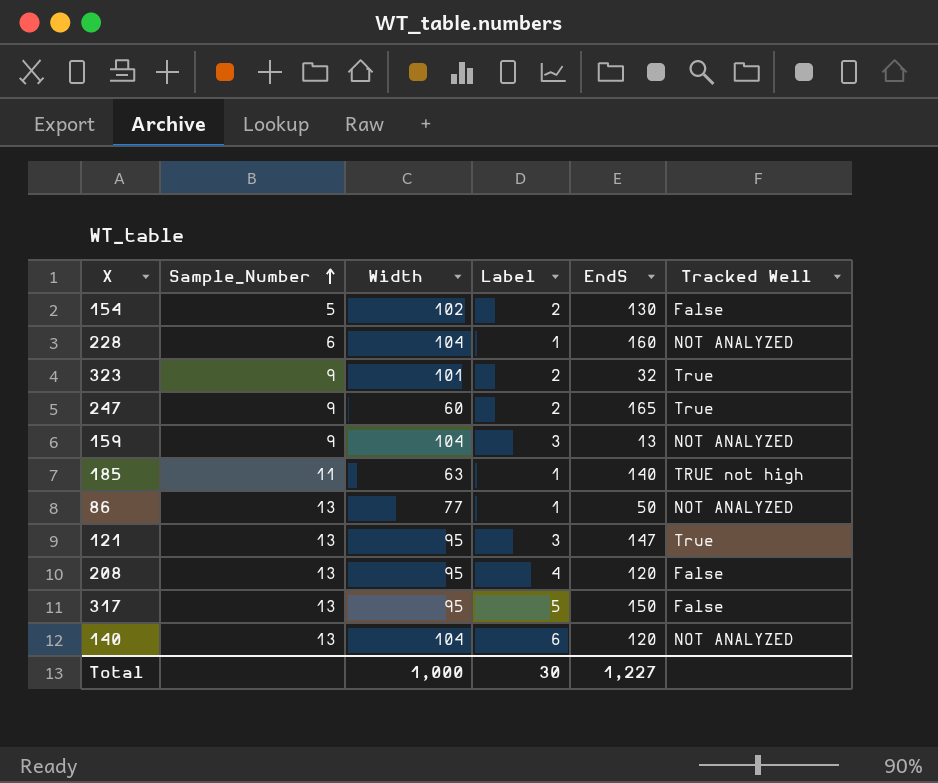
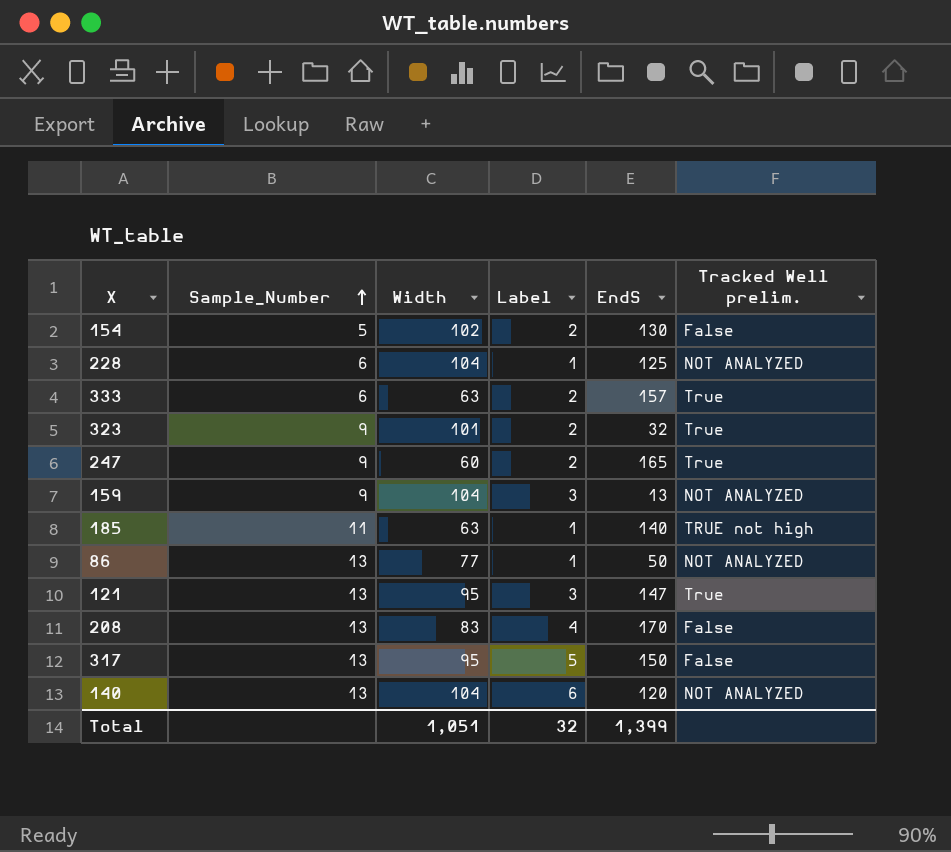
column name: Tracked Well -> Tracked Well prelim.
228 | EndS: 160 -> 125
row 333: none -> 6 | 63 | 2 | 157 | True
208 | Width: 95 -> 83
208 | EndS: 120 -> 170
Total | Width: 1,000 -> 1,051
Total | Label: 30 -> 32
Total | EndS: 1,227 -> 1,399

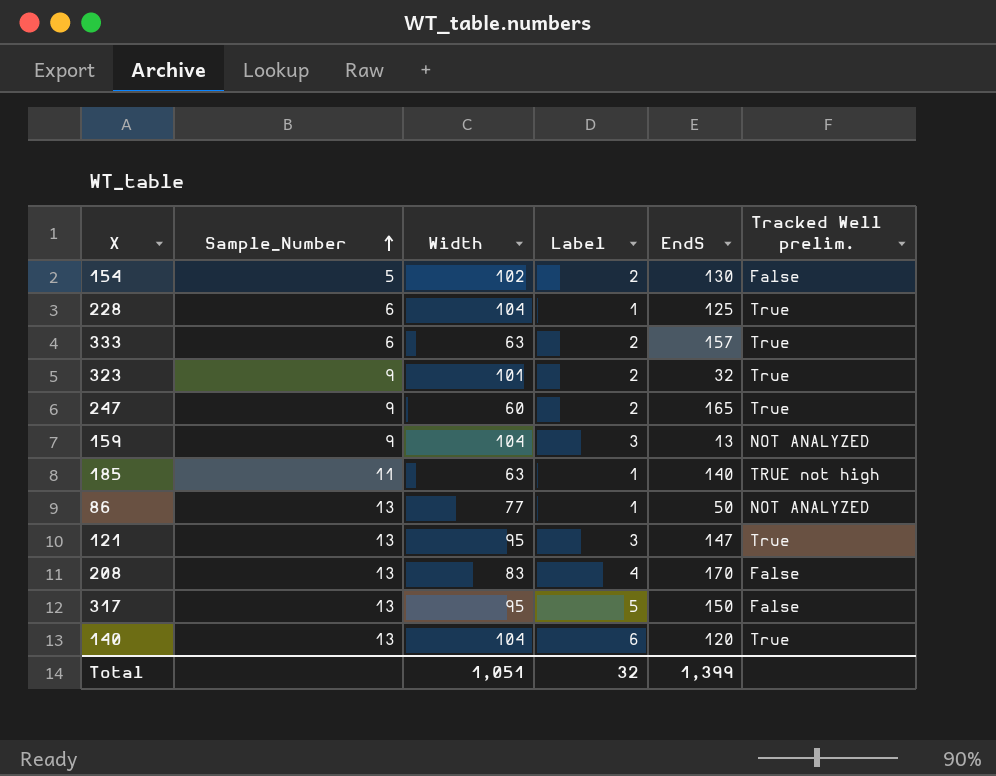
228 | Tracked Well prelim.: NOT ANALYZED -> True
140 | Tracked Well prelim.: NOT ANALYZED -> True

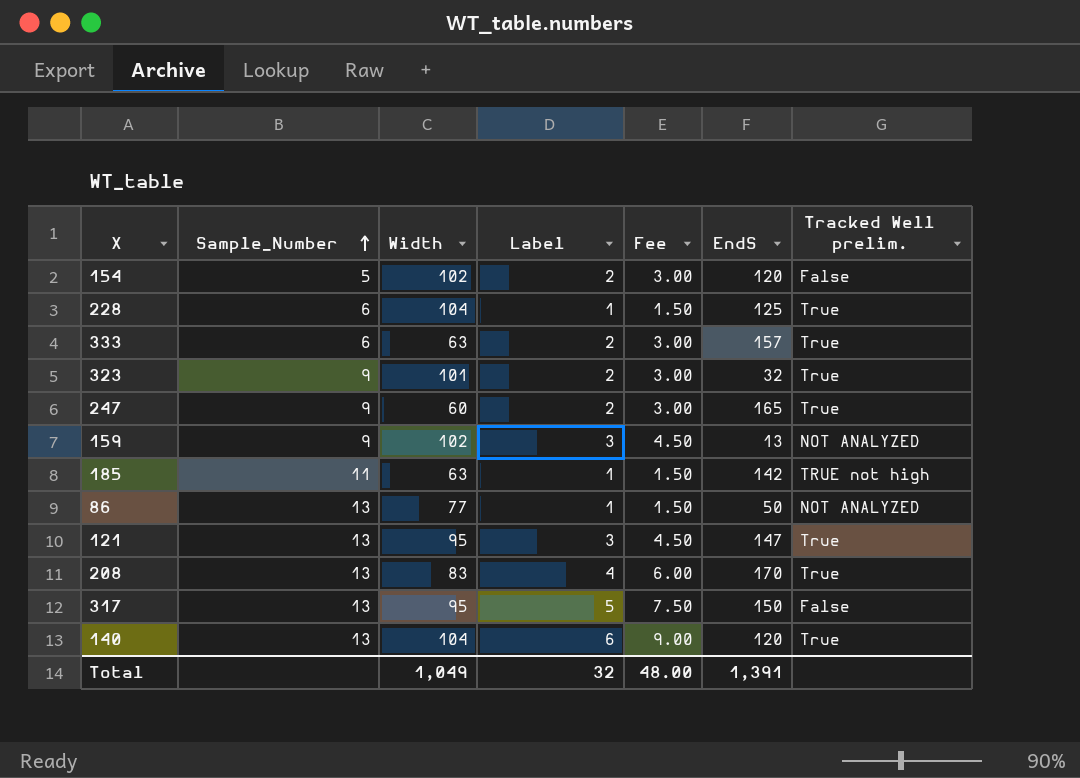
column Fee | formula: none -> [Label] * 1.5
154 | EndS: 130 -> 120
159 | Width: 104 -> 102
185 | EndS: 140 -> 142
208 | Tracked Well prelim.: False -> True
Total | Width: 1,051 -> 1,049
Total | EndS: 1,399 -> 1,391

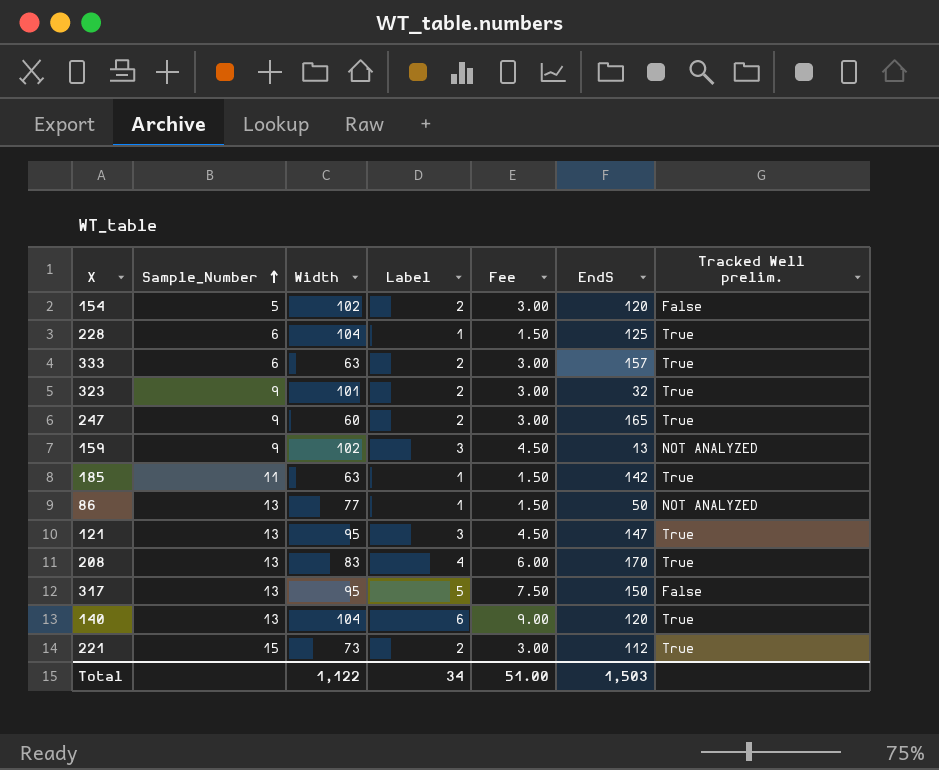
185 | Tracked Well prelim.: TRUE not high -> True
row 221: none -> 15 | 73 | 2 | 3.00 | 112 | True
Total | Width: 1,049 -> 1,122
Total | Label: 32 -> 34
Total | Fee: 48.00 -> 51.00
Total | EndS: 1,391 -> 1,503

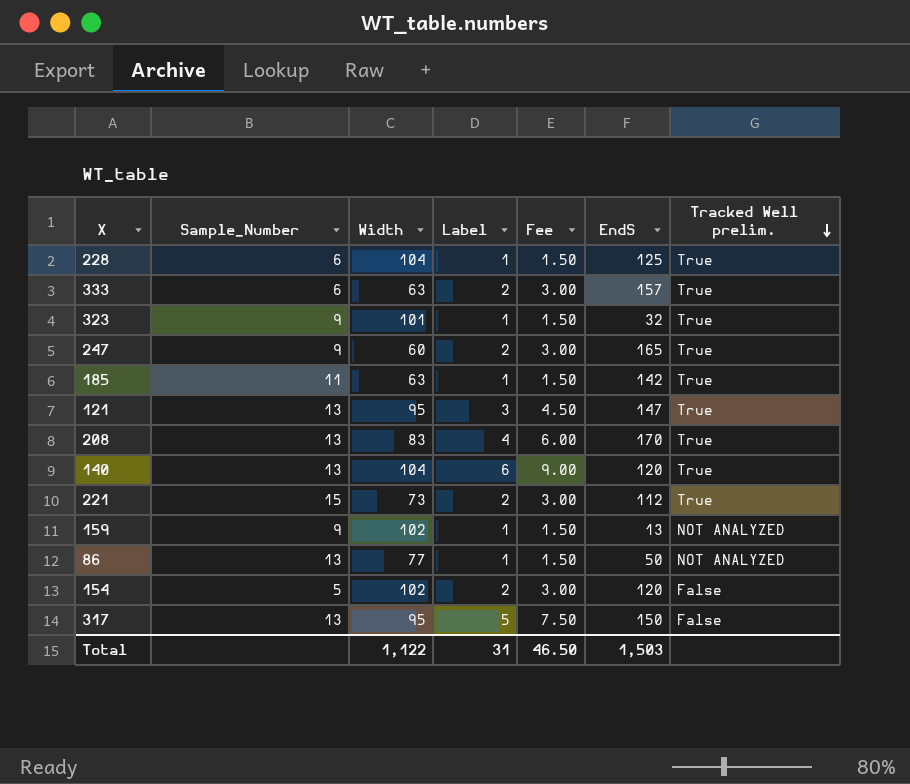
row order: Sample_Number ascending -> Tracked Well prelim. descending
323 | Label: 2 -> 1
323 | Fee: 3.00 -> 1.50
159 | Label: 3 -> 1
159 | Fee: 4.50 -> 1.50
Total | Label: 34 -> 31
Total | Fee: 51.00 -> 46.50

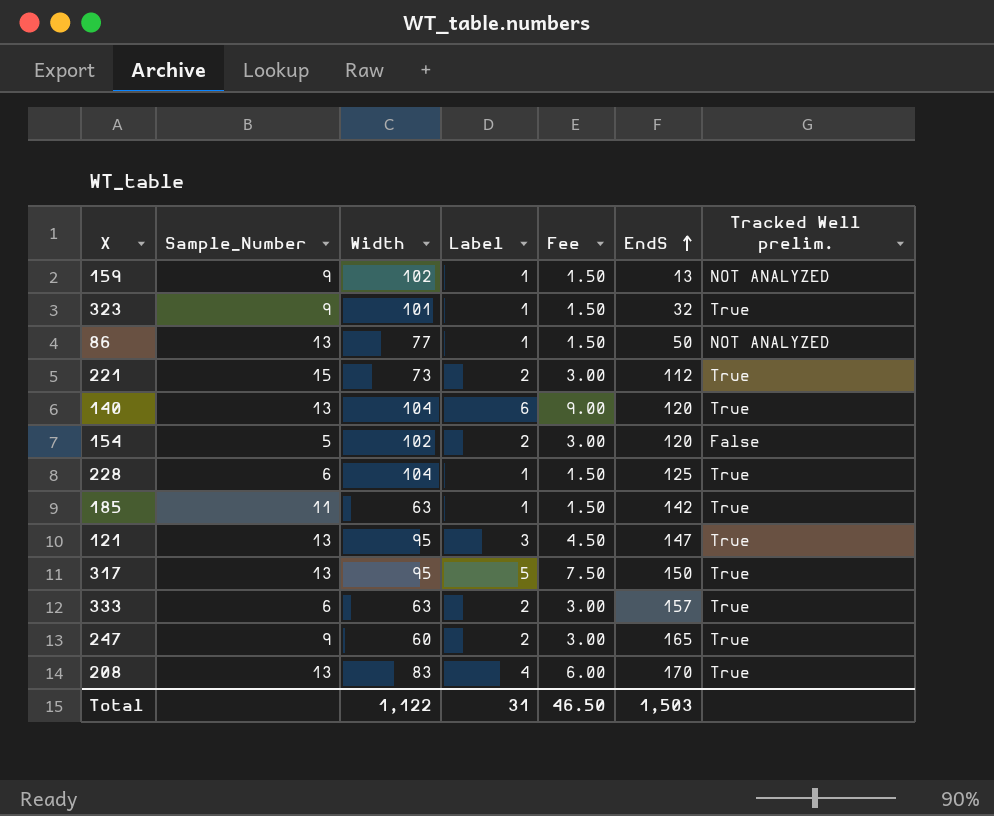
row order: Tracked Well prelim. descending -> EndS ascending
317 | Tracked Well prelim.: False -> True

